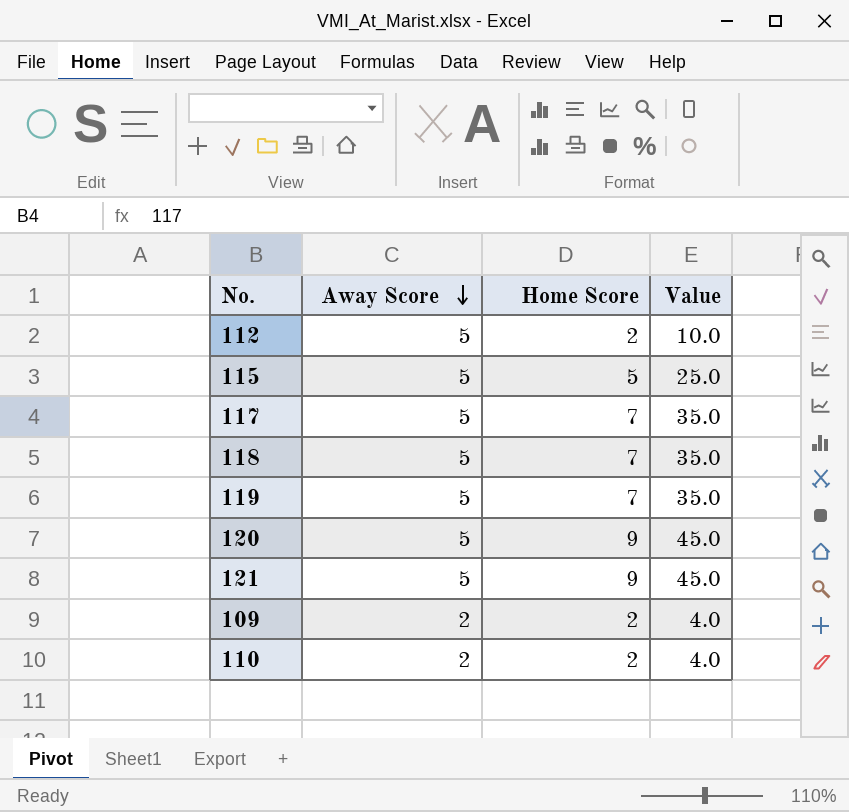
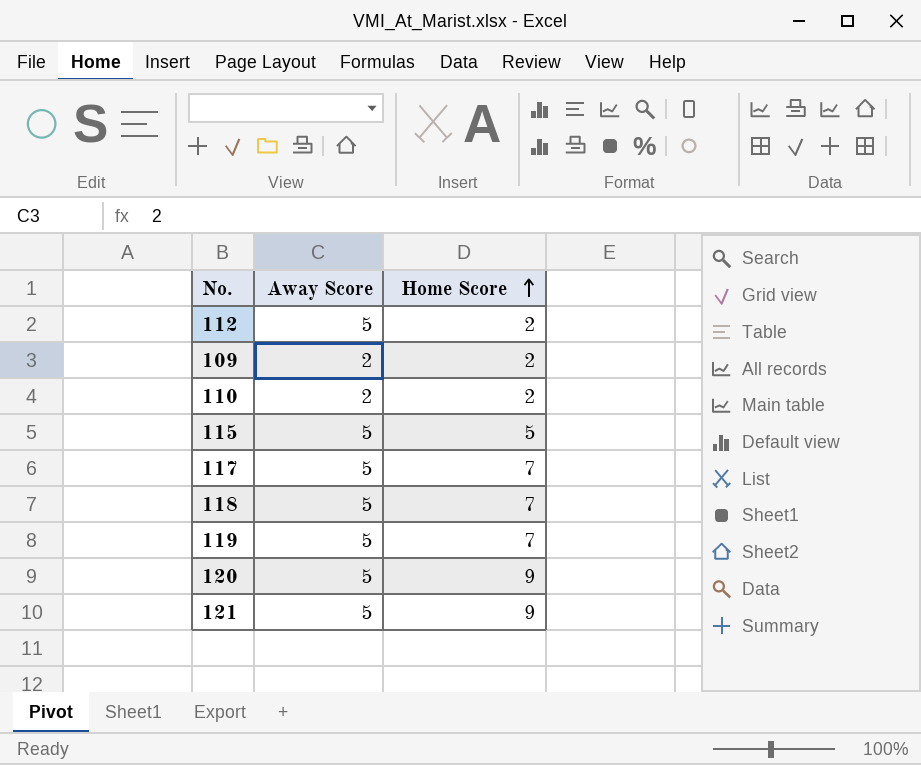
row order: Away Score descending -> Home Score ascending
column Value | formula: [Away Score] * [Home Score] -> none

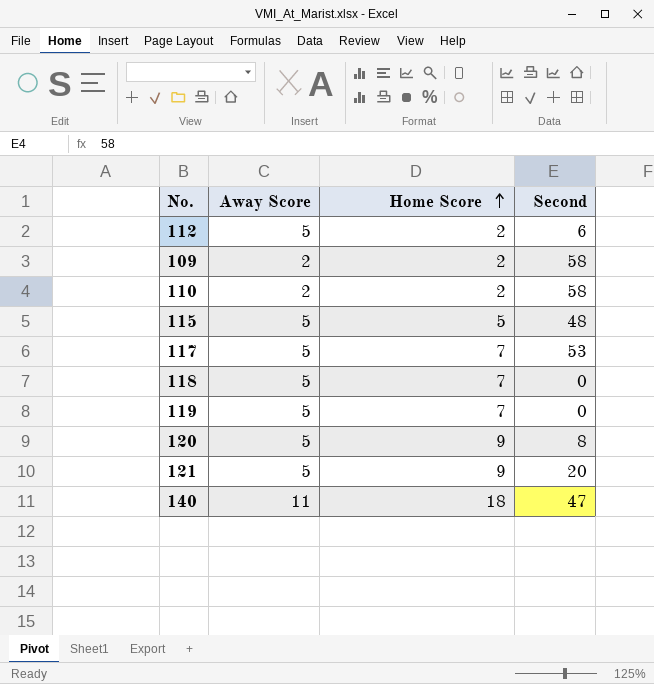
column Second | position: none -> 4
row 140: none -> 11 | 18 | 47

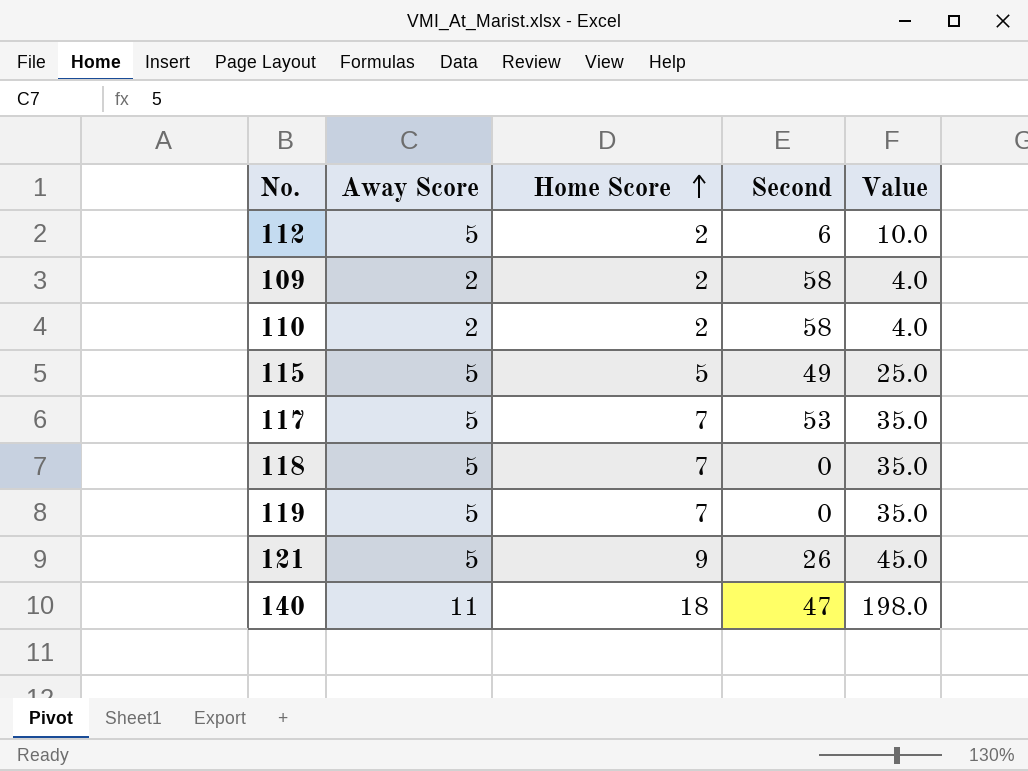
column Value | formula: none -> [Away Score] * [Home Score]
row 120: 5 | 9 | 8 -> none
115 | Second: 48 -> 49
121 | Second: 20 -> 26

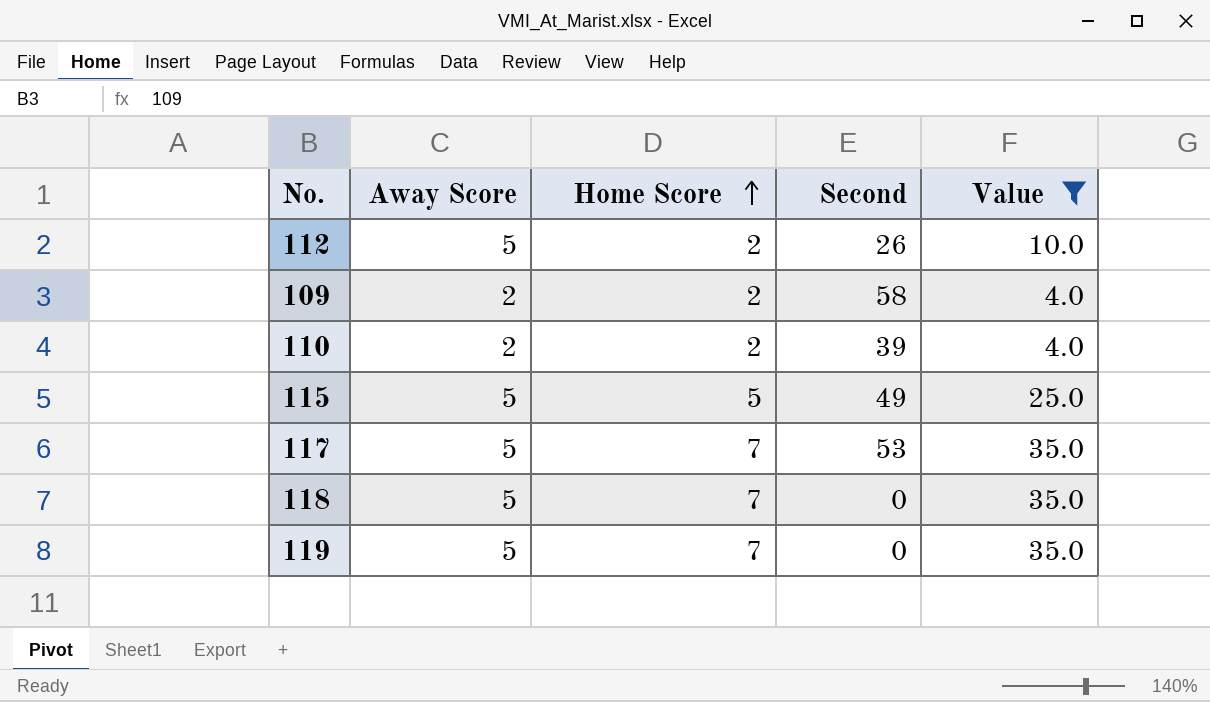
filter: none -> Value <= 35.0
112 | Second: 6 -> 26
110 | Second: 58 -> 39

